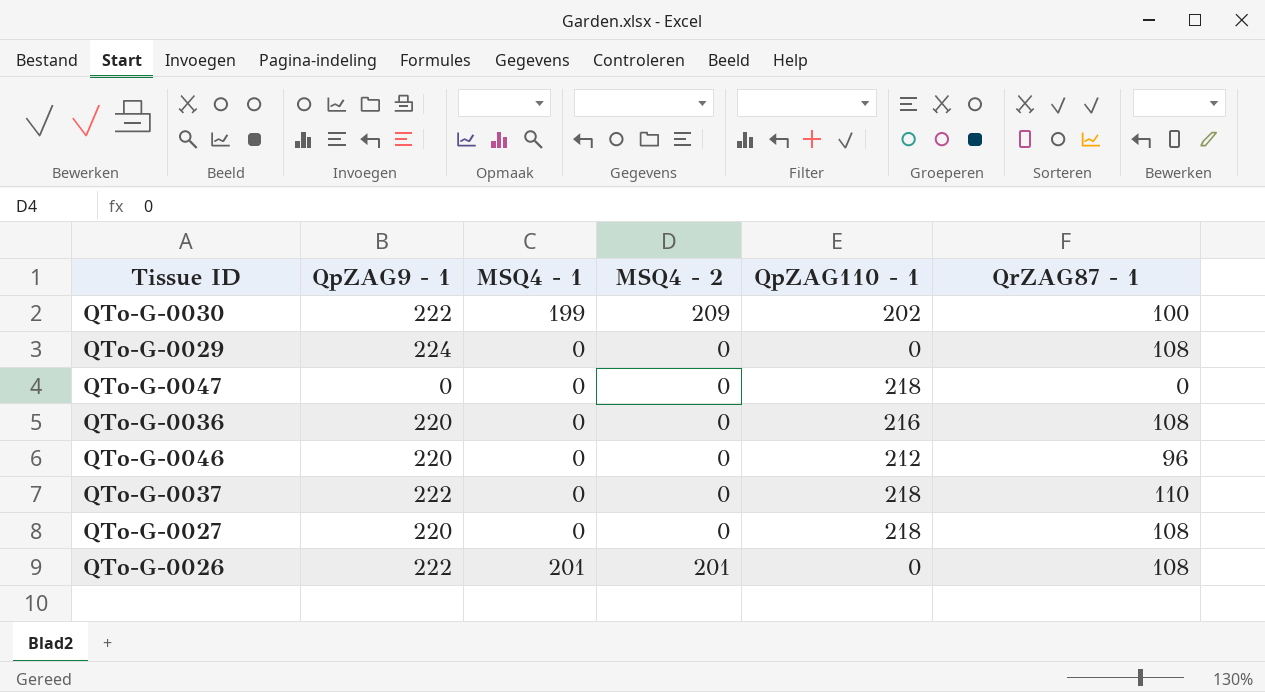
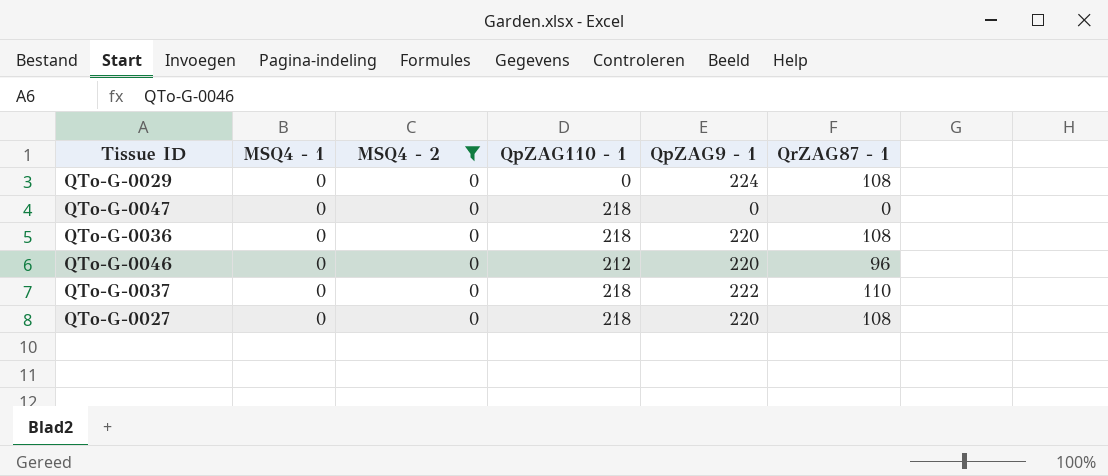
filter: none -> MSQ4 - 2 = 0
column QpZAG9 - 1 | position: 2 -> 5
QTo-G-0036 | QpZAG110 - 1: 216 -> 218

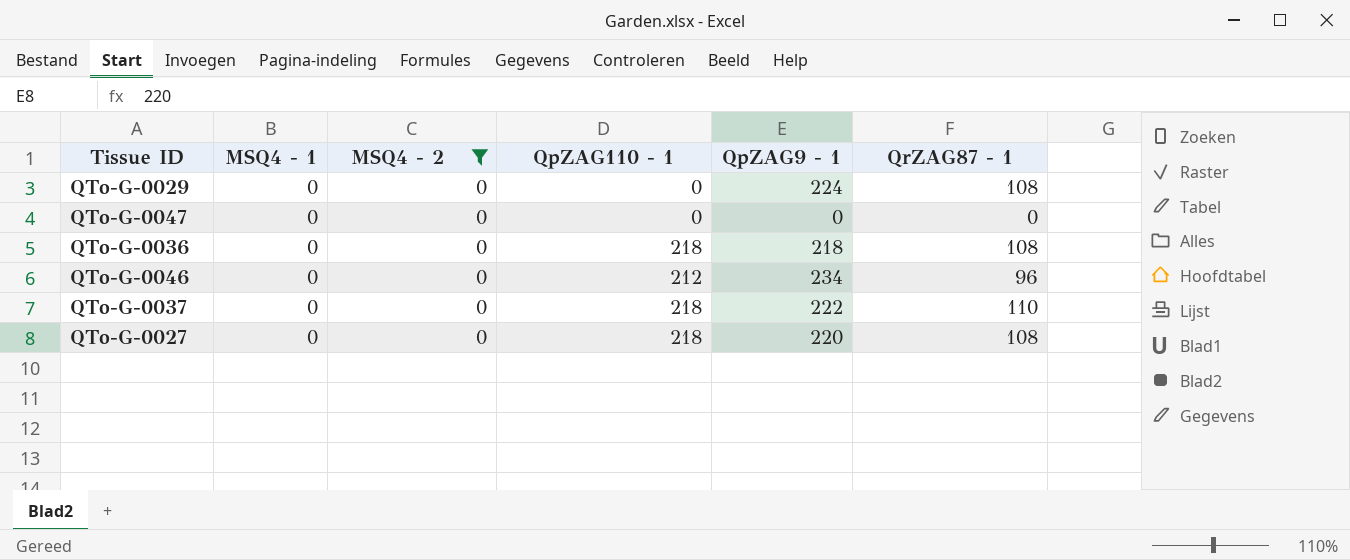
QTo-G-0047 | QpZAG110 - 1: 218 -> 0
QTo-G-0036 | QpZAG9 - 1: 220 -> 218
QTo-G-0046 | QpZAG9 - 1: 220 -> 234

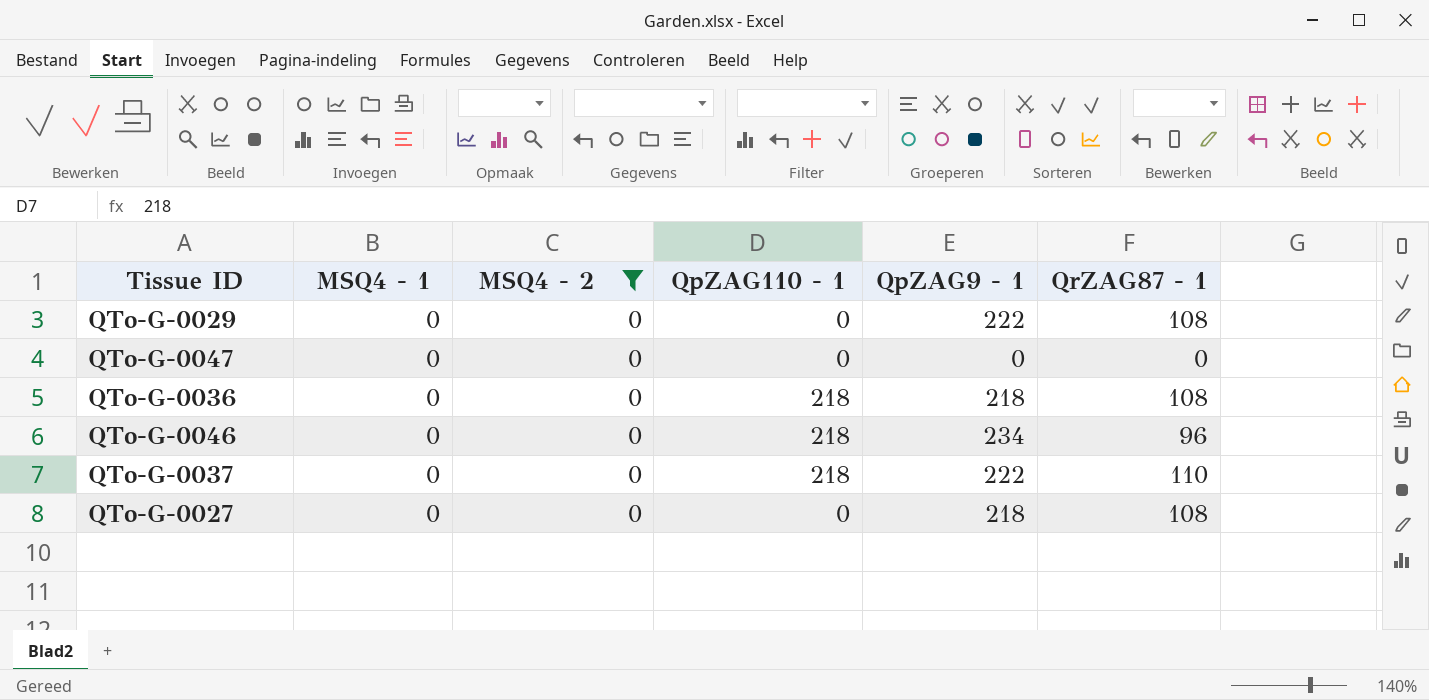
QTo-G-0029 | QpZAG9 - 1: 224 -> 222
QTo-G-0046 | QpZAG110 - 1: 212 -> 218
QTo-G-0027 | QpZAG110 - 1: 218 -> 0
QTo-G-0027 | QpZAG9 - 1: 220 -> 218

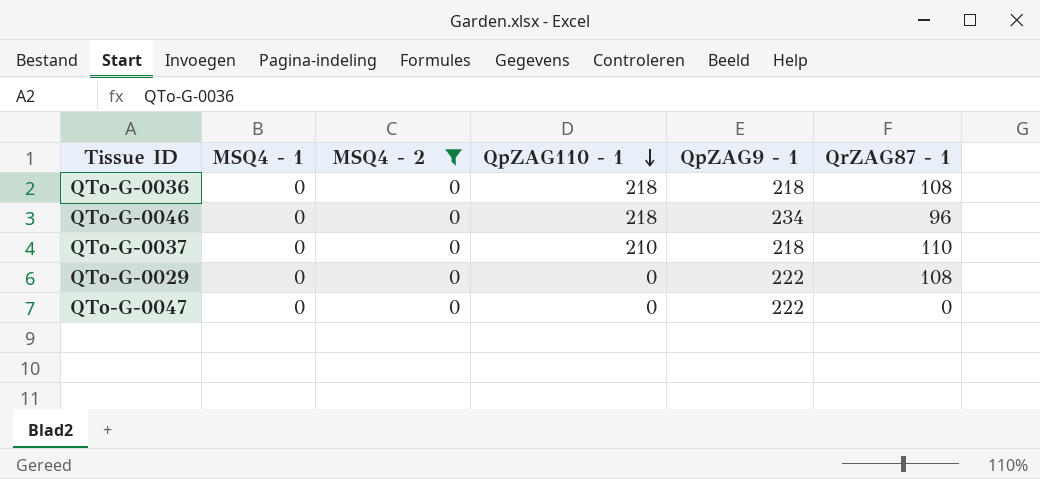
row order: none -> QpZAG110 - 1 descending
row QTo-G-0027: 0 | 0 | 0 | 218 | 108 -> none
QTo-G-0037 | QpZAG110 - 1: 218 -> 210
QTo-G-0037 | QpZAG9 - 1: 222 -> 218
QTo-G-0047 | QpZAG9 - 1: 0 -> 222

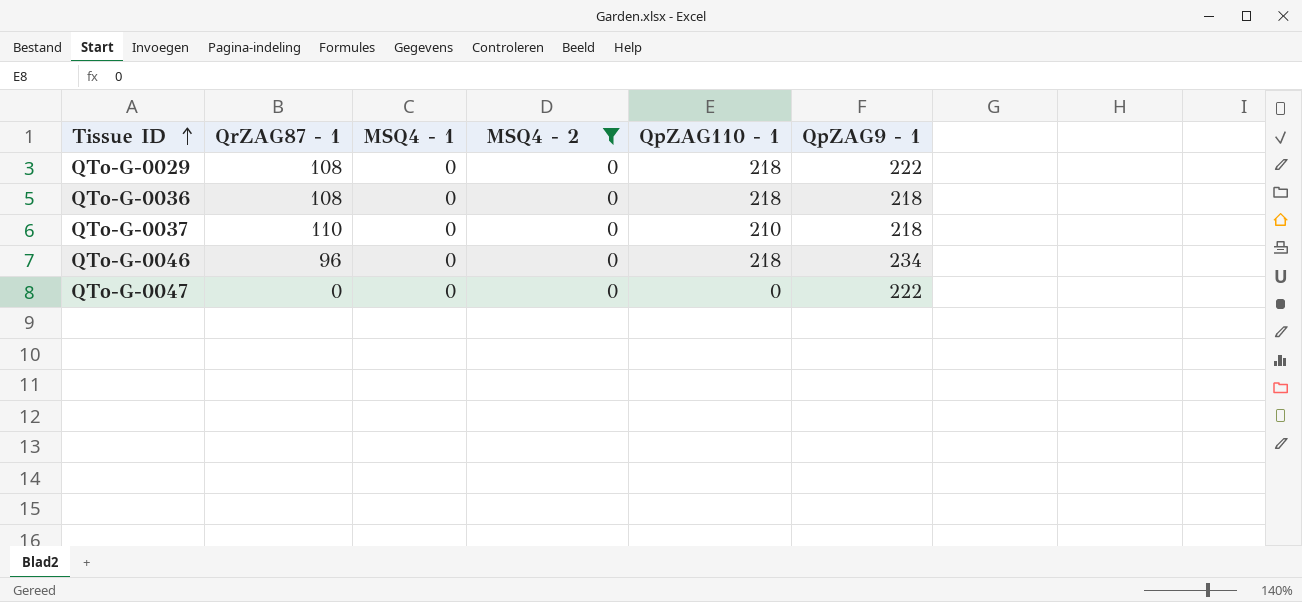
row order: QpZAG110 - 1 descending -> Tissue ID ascending
column QrZAG87 - 1 | position: 6 -> 2
QTo-G-0029 | QpZAG110 - 1: 0 -> 218

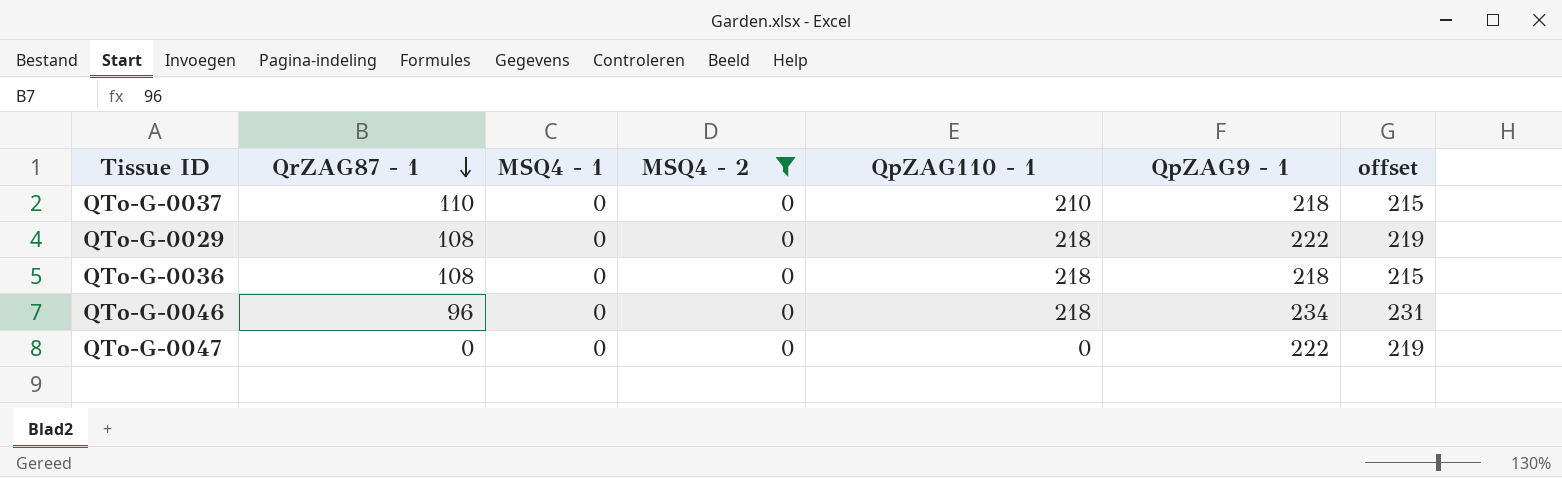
row order: Tissue ID ascending -> QrZAG87 - 1 descending
column offset | formula: none -> [QpZAG9 - 1] - 3

